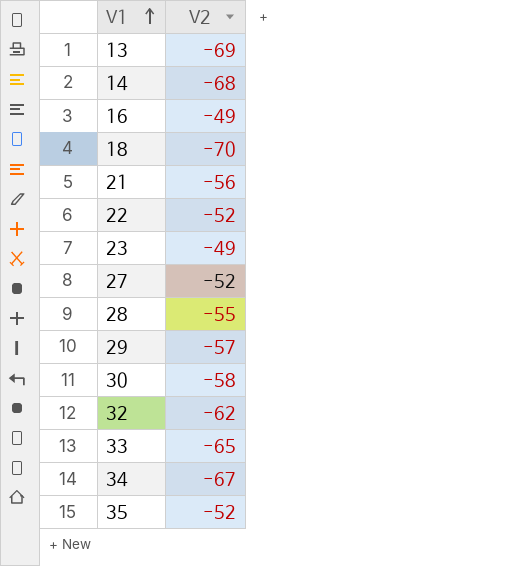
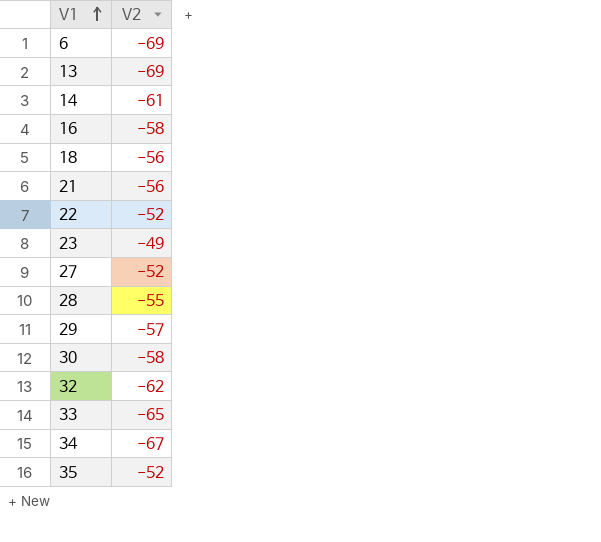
row 6: none -> -69
14 | V2: -68 -> -61
16 | V2: -49 -> -58
18 | V2: -70 -> -56

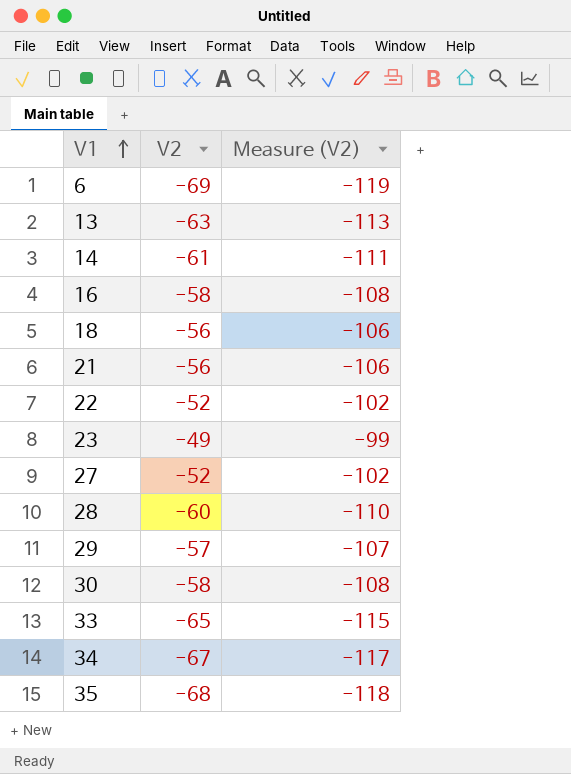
column Measure (V2) | formula: none -> [V2] - 50
row 32: -62 -> none
13 | V2: -69 -> -63
28 | V2: -55 -> -60
35 | V2: -52 -> -68

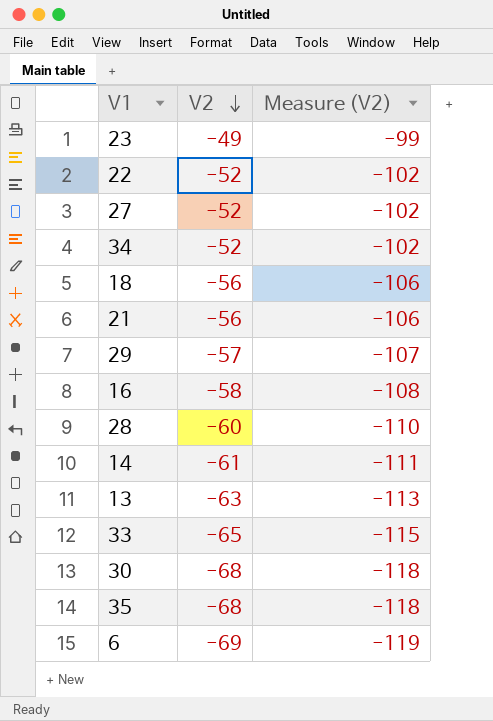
row order: V1 ascending -> V2 descending
34 | V2: -67 -> -52
34 | Measure (V2): -117 -> -102
30 | V2: -58 -> -68
30 | Measure (V2): -108 -> -118

